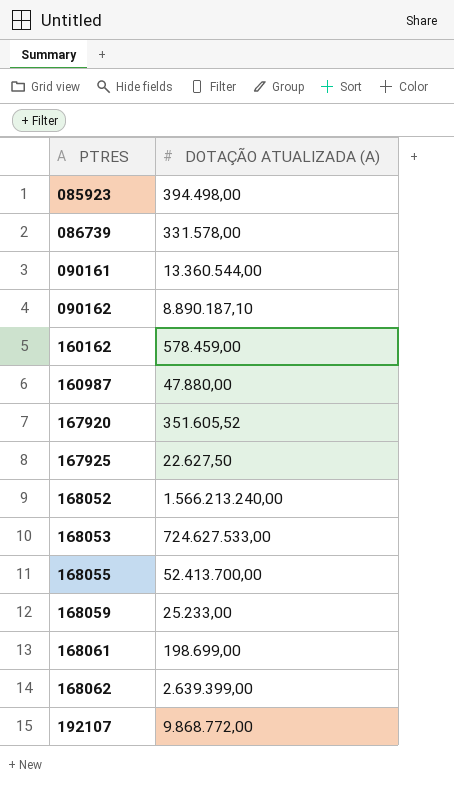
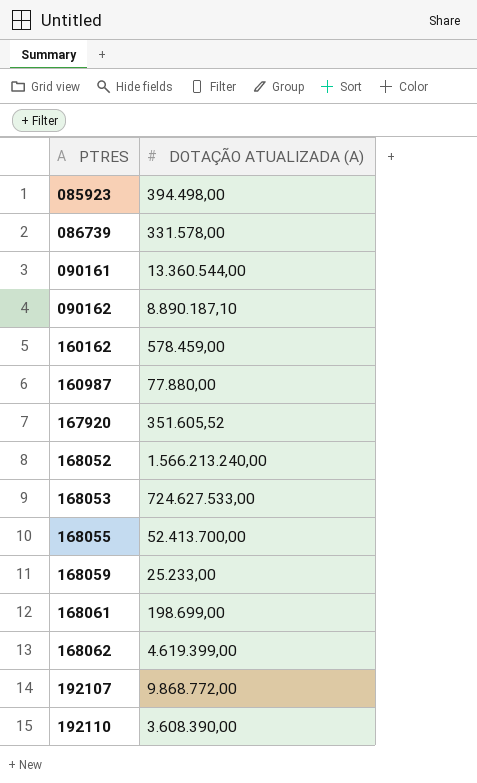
row 167925: 22.627,50 -> none
160987 | DOTAÇÃO ATUALIZADA (A): 47.880,00 -> 77.880,00
168062 | DOTAÇÃO ATUALIZADA (A): 2.639.399,00 -> 4.619.399,00
row 192110: none -> 3.608.390,00

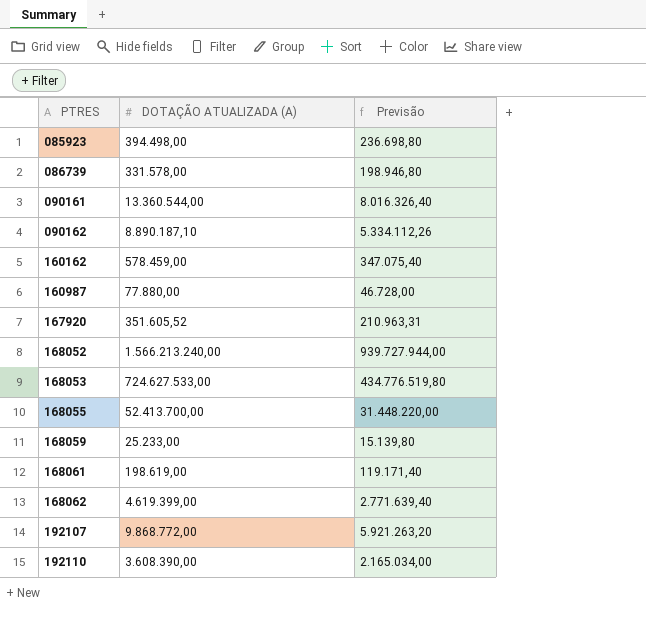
column Previsão | formula: none -> [DOTAÇÃO ATUALIZADA (A)] * 0,6
168061 | DOTAÇÃO ATUALIZADA (A): 198.699,00 -> 198.619,00

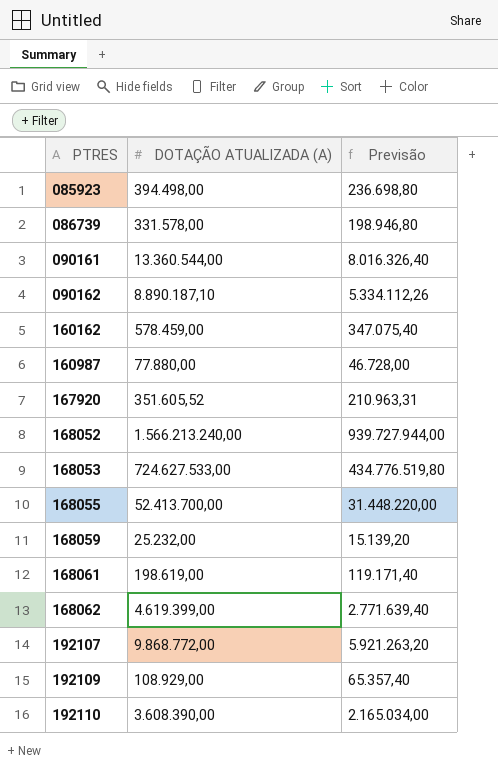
168059 | DOTAÇÃO ATUALIZADA (A): 25.233,00 -> 25.232,00
168059 | Previsão: 15.139,80 -> 15.139,20
row 192109: none -> 108.929,00 | 65.357,40

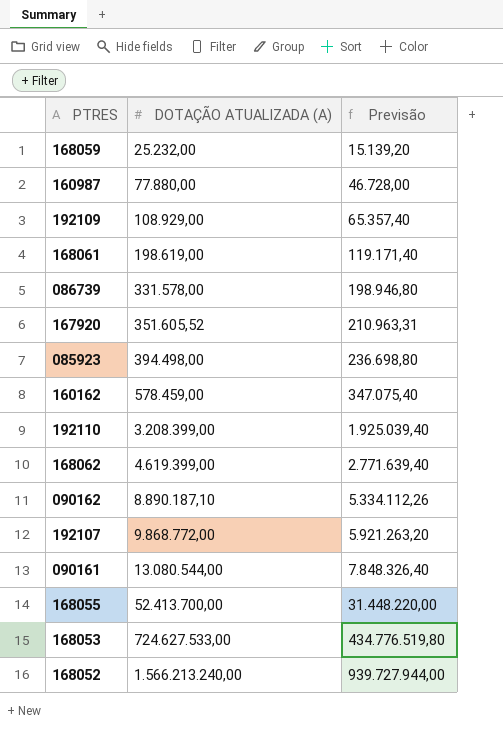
row order: PTRES ascending -> DOTAÇÃO ATUALIZADA (A) ascending
192110 | DOTAÇÃO ATUALIZADA (A): 3.608.390,00 -> 3.208.399,00
192110 | Previsão: 2.165.034,00 -> 1.925.039,40
090161 | DOTAÇÃO ATUALIZADA (A): 13.360.544,00 -> 13.080.544,00
090161 | Previsão: 8.016.326,40 -> 7.848.326,40

